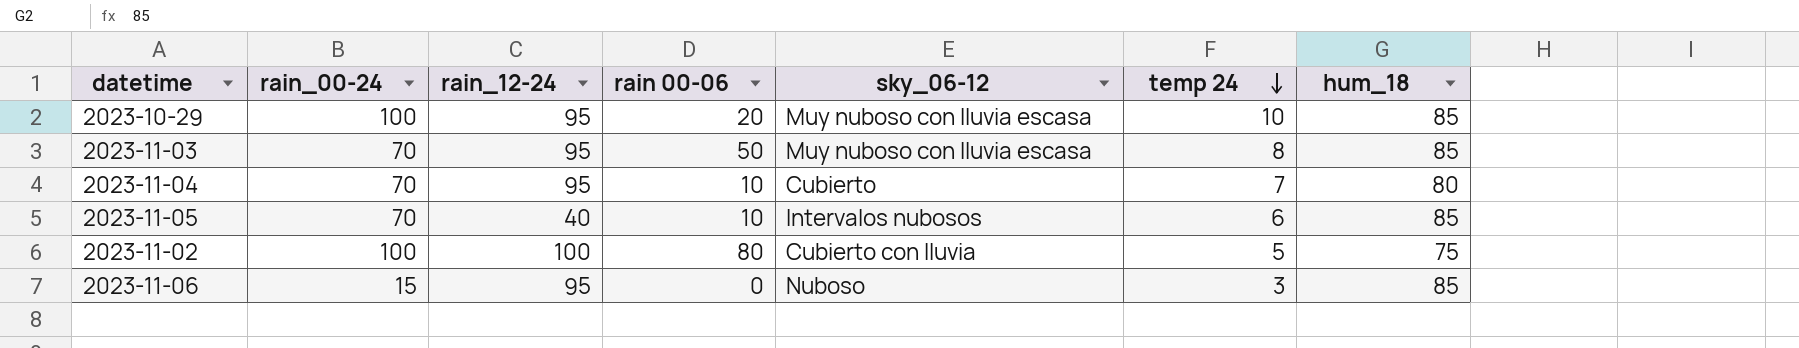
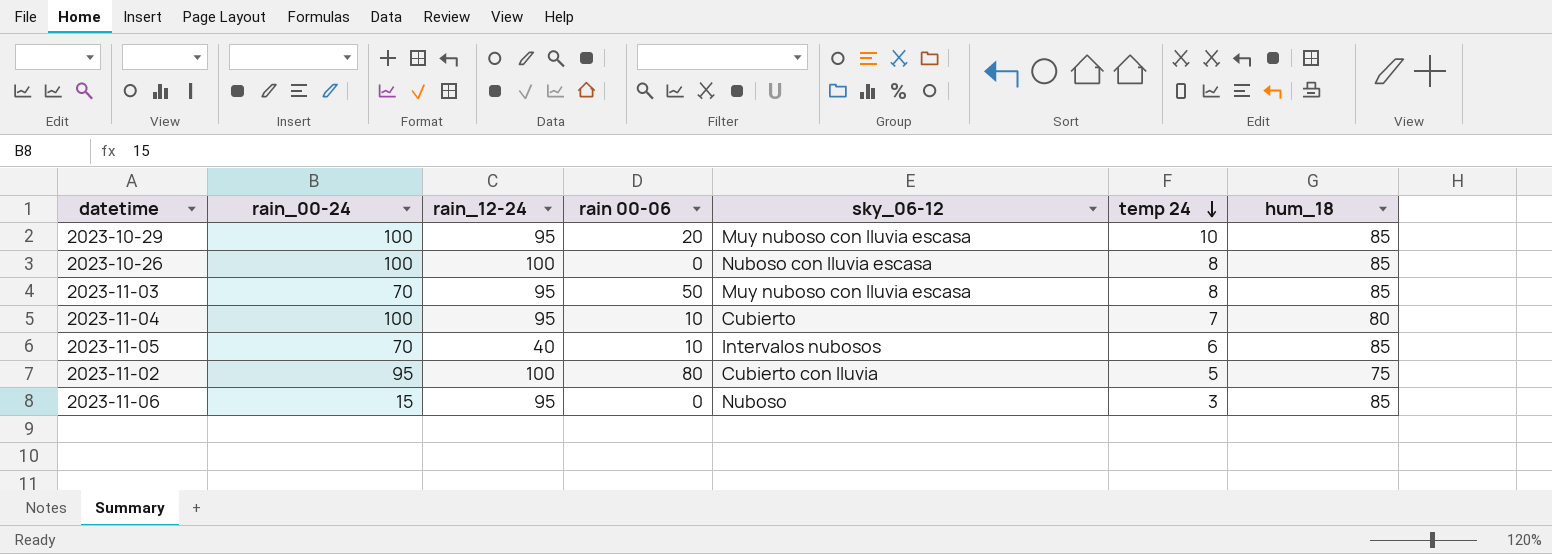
row 2023-10-26: none -> 100 | 100 | 0 | Nuboso con lluvia escasa | 8 | 85
2023-11-04 | rain_00-24: 70 -> 100
2023-11-02 | rain_00-24: 100 -> 95

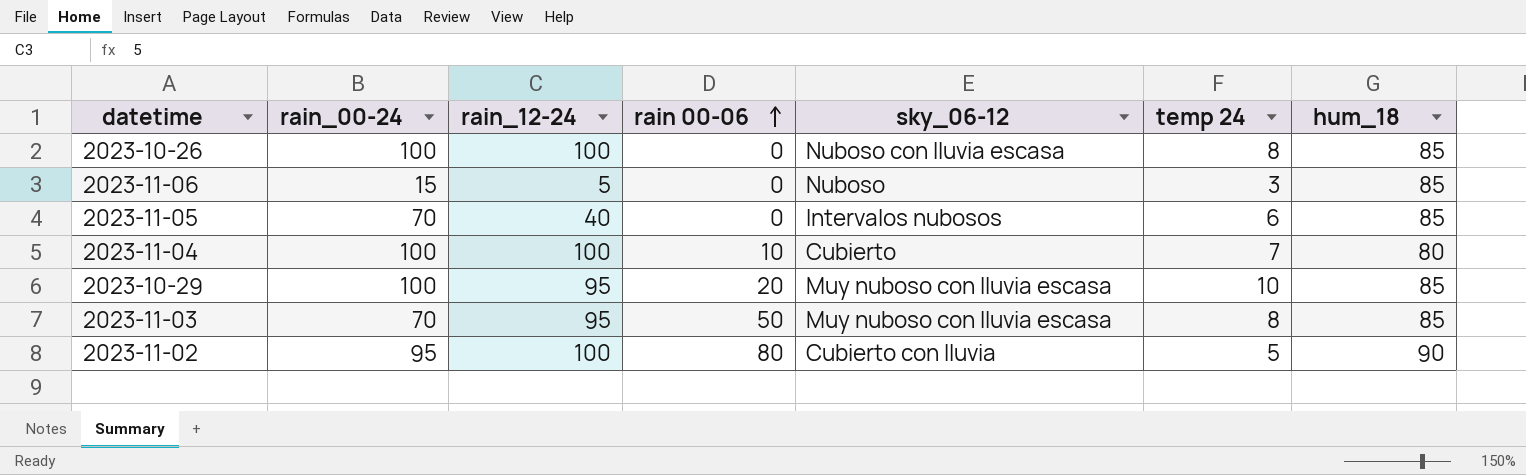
row order: temp 24 descending -> rain 00-06 ascending
2023-11-06 | rain_12-24: 95 -> 5
2023-11-05 | rain 00-06: 10 -> 0
2023-11-04 | rain_12-24: 95 -> 100
2023-11-02 | hum_18: 75 -> 90

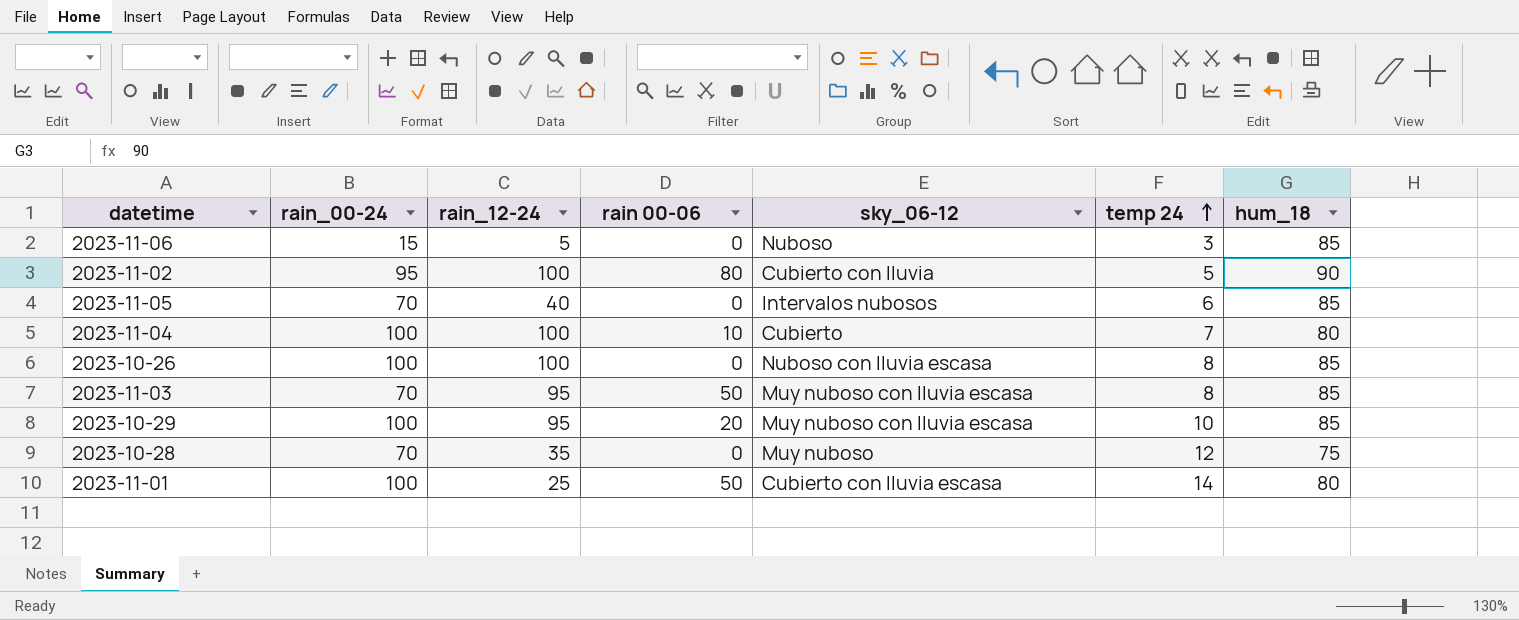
row order: rain 00-06 ascending -> temp 24 ascending
row 2023-10-28: none -> 70 | 35 | 0 | Muy nuboso | 12 | 75
row 2023-11-01: none -> 100 | 25 | 50 | Cubierto con lluvia escasa | 14 | 80

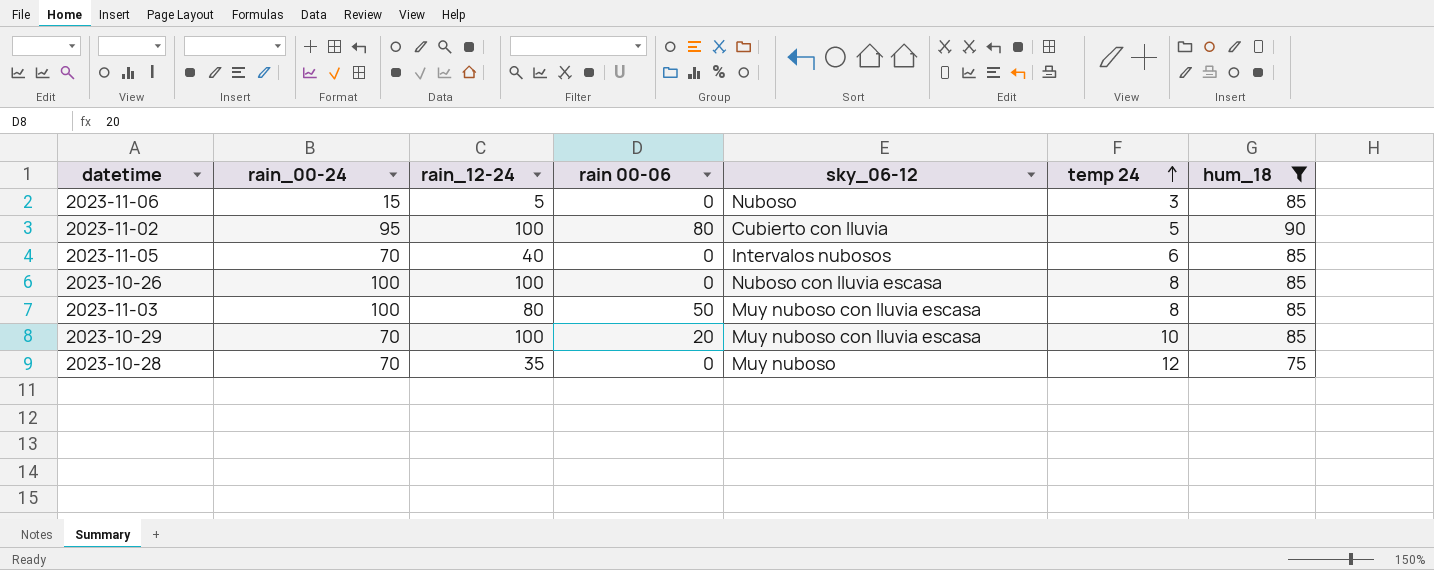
filter: none -> hum_18 != 80
2023-11-03 | rain_00-24: 70 -> 100
2023-11-03 | rain_12-24: 95 -> 80
2023-10-29 | rain_00-24: 100 -> 70
2023-10-29 | rain_12-24: 95 -> 100

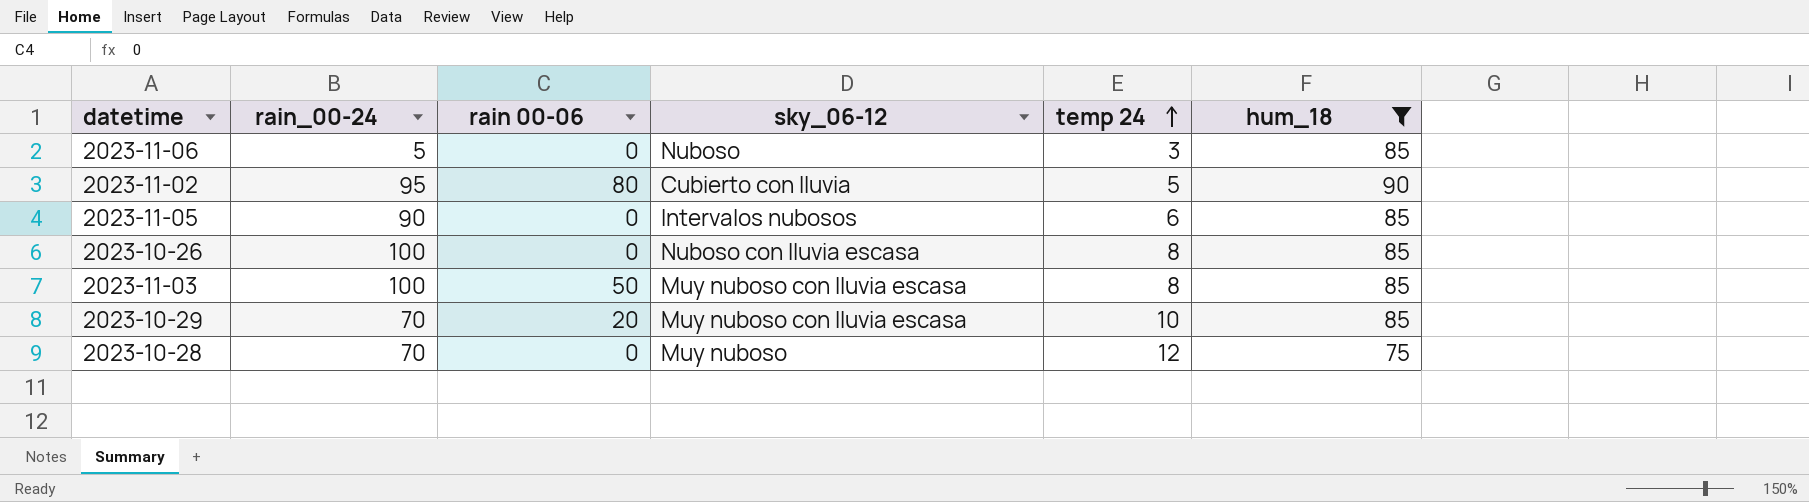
column rain_12-24 | position: 3 -> none
2023-11-06 | rain_00-24: 15 -> 5
2023-11-05 | rain_00-24: 70 -> 90

